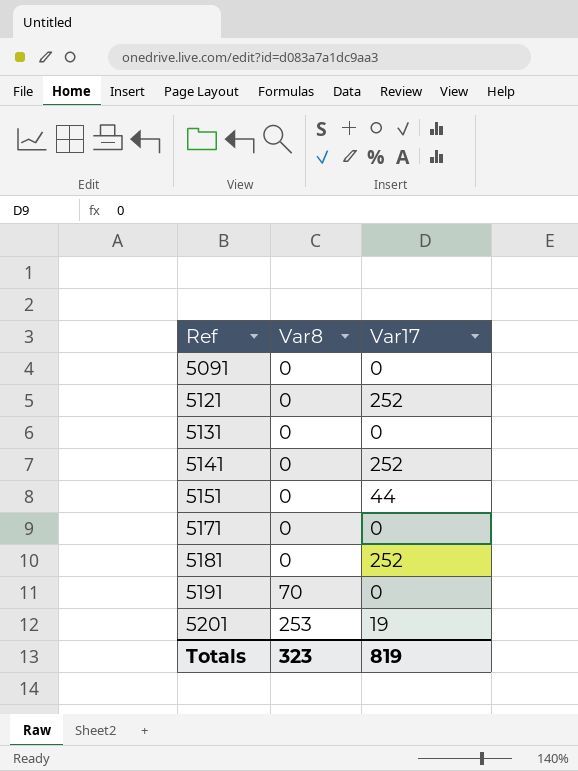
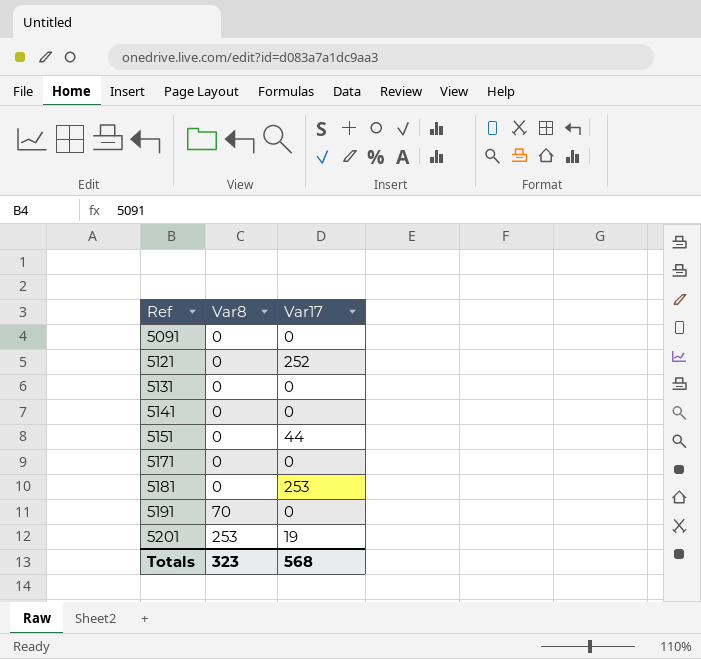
5141 | Var17: 252 -> 0
5181 | Var17: 252 -> 253
Totals | Var17: 819 -> 568

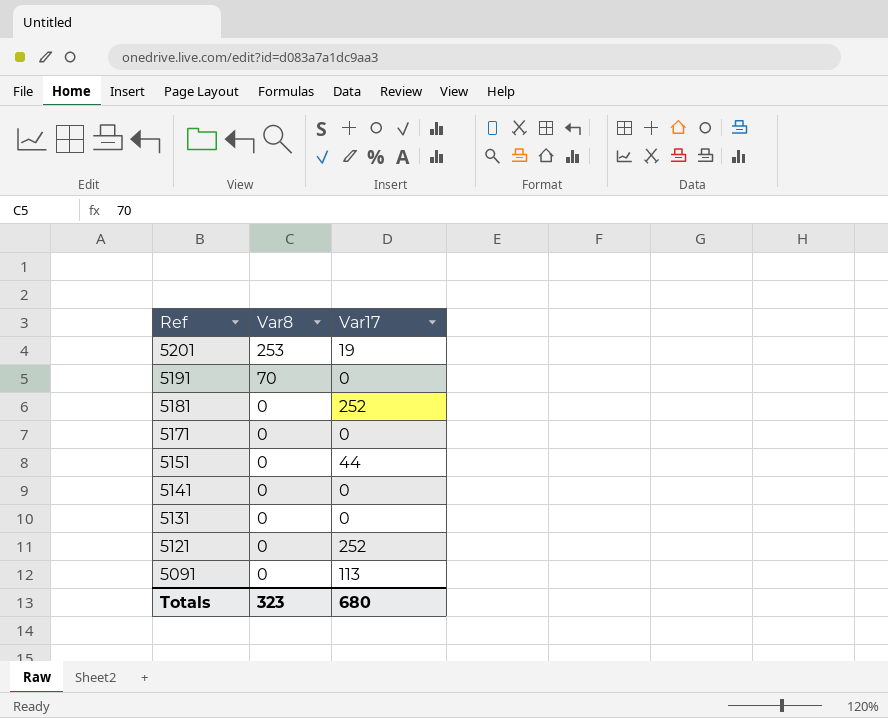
row order: Ref ascending -> Ref descending
5181 | Var17: 253 -> 252
5091 | Var17: 0 -> 113
Totals | Var17: 568 -> 680

